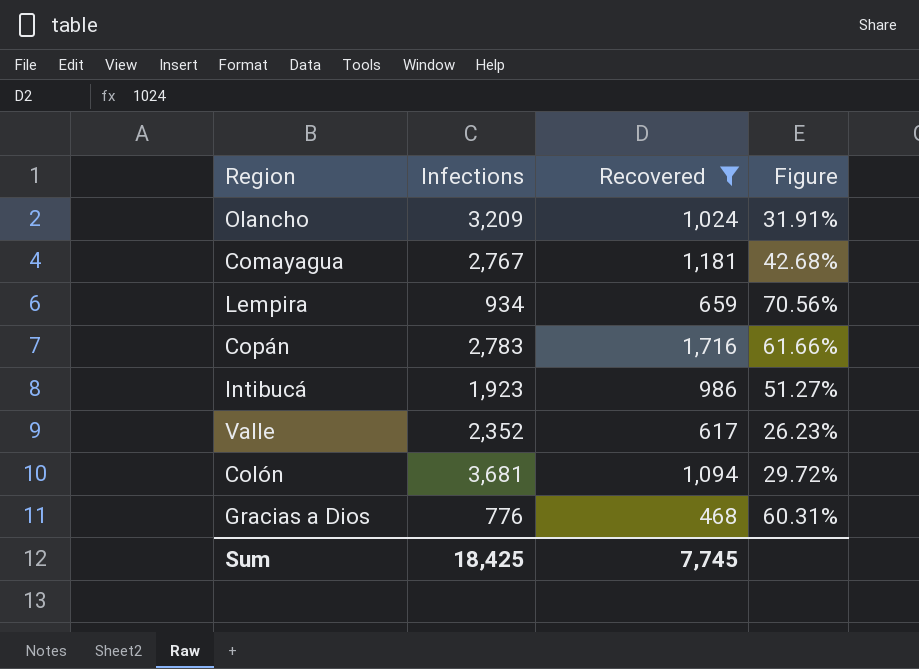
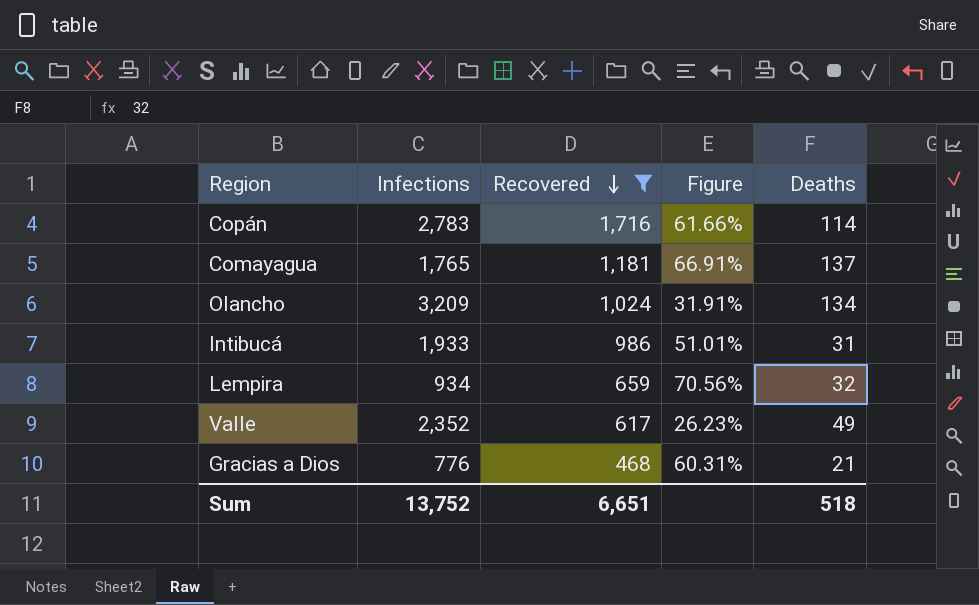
row order: none -> Recovered descending
column Deaths | position: none -> 5
row Colón: 3,681 | 1,094 | 29.72% -> none
Comayagua | Infections: 2,767 -> 1,765
Comayagua | Figure: 42.68% -> 66.91%
Intibucá | Infections: 1,923 -> 1,933
Intibucá | Figure: 51.27% -> 51.01%
Sum | Infections: 18,425 -> 13,752
Sum | Recovered: 7,745 -> 6,651

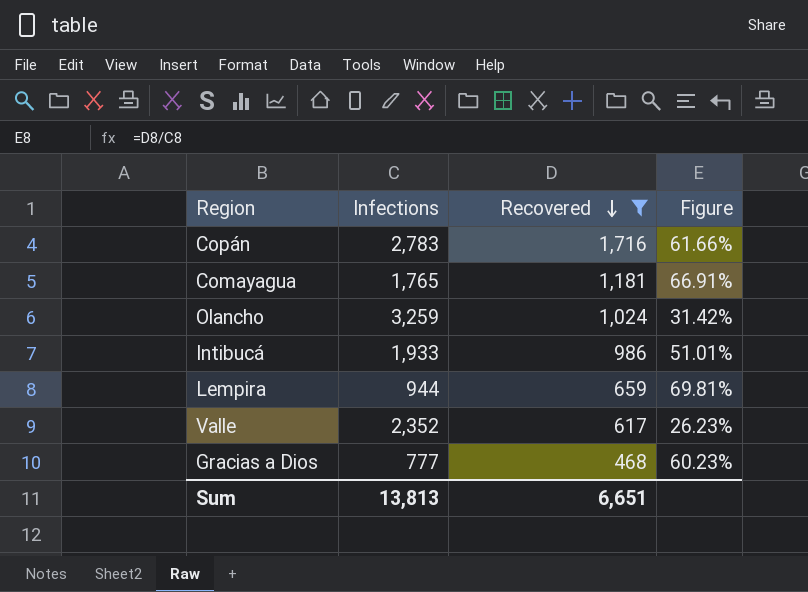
column Deaths | position: 5 -> none
Olancho | Infections: 3,209 -> 3,259
Olancho | Figure: 31.91% -> 31.42%
Lempira | Infections: 934 -> 944
Lempira | Figure: 70.56% -> 69.81%
Gracias a Dios | Infections: 776 -> 777
Gracias a Dios | Figure: 60.31% -> 60.23%
Sum | Infections: 13,752 -> 13,813

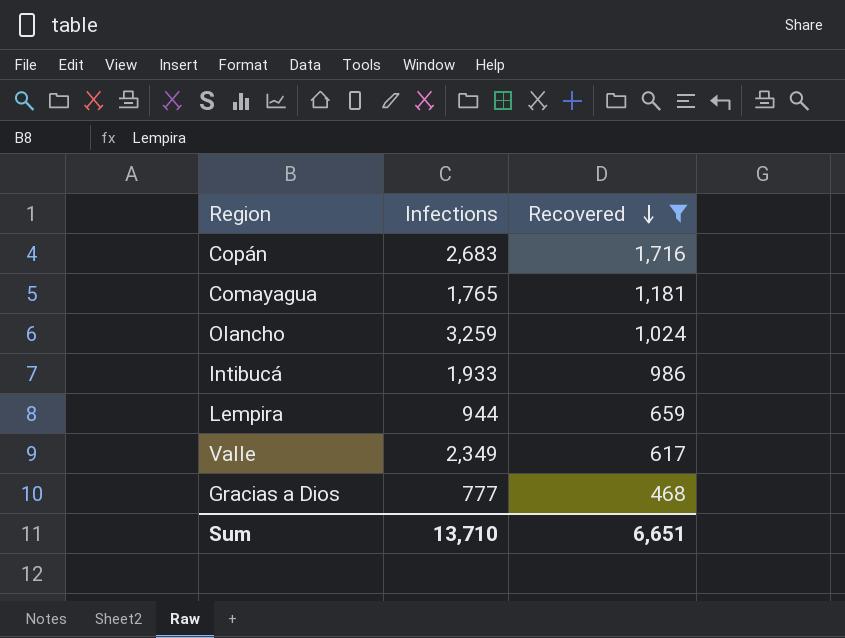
column Figure | formula: [Recovered] / [Infections] -> none
Copán | Infections: 2,783 -> 2,683
Valle | Infections: 2,352 -> 2,349
Sum | Infections: 13,813 -> 13,710

